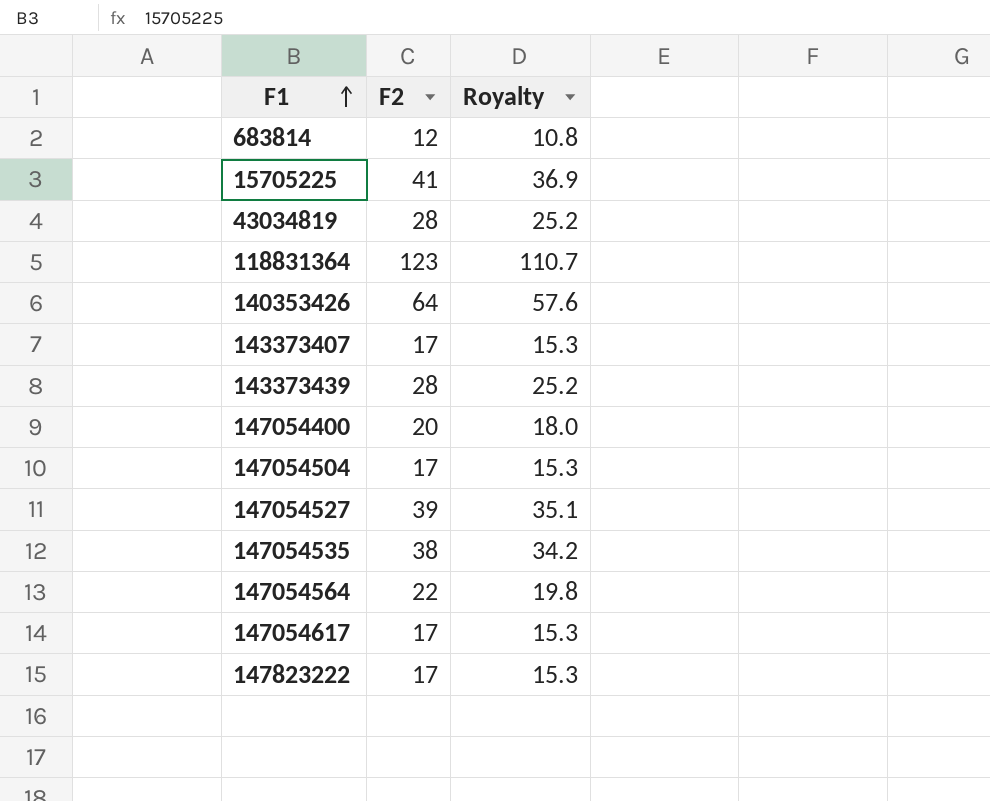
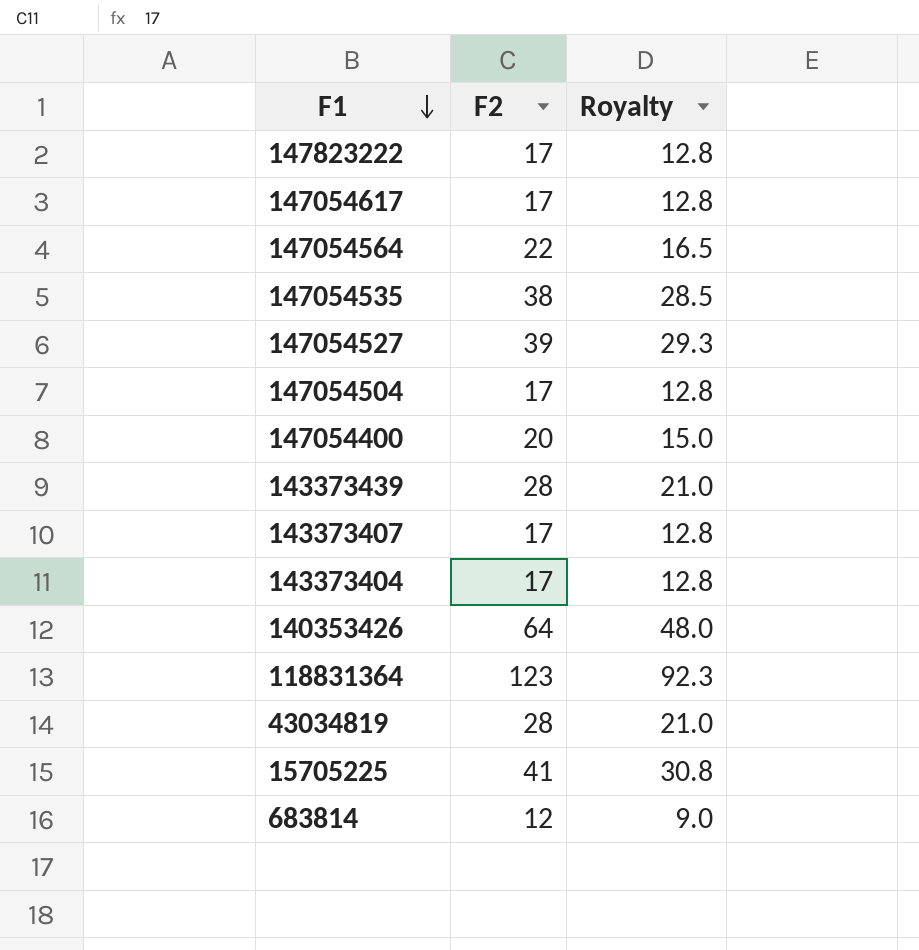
row order: F1 ascending -> F1 descending
column Royalty | formula: [F2] * 0.9 -> [F2] * 0.75
row 143373404: none -> 17 | 12.8

